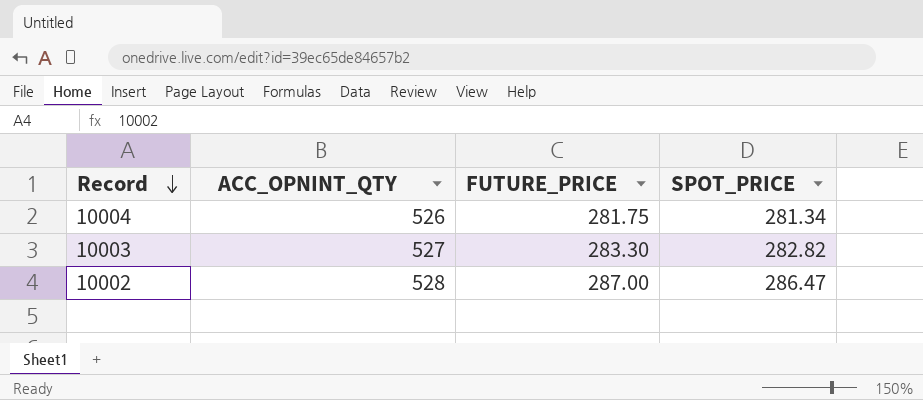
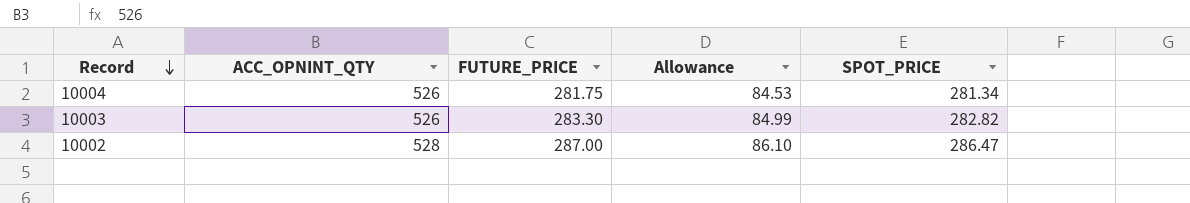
column Allowance | formula: none -> [FUTURE_PRICE] * 0.3
10003 | ACC_OPNINT_QTY: 527 -> 526

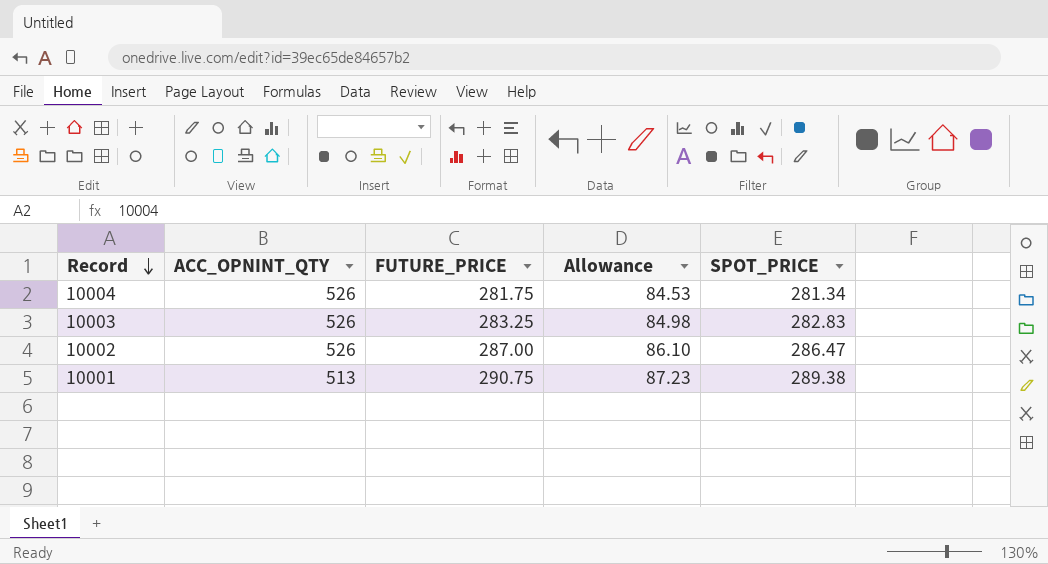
10003 | FUTURE_PRICE: 283.30 -> 283.25
10003 | Allowance: 84.99 -> 84.98
10003 | SPOT_PRICE: 282.82 -> 282.83
10002 | ACC_OPNINT_QTY: 528 -> 526
row 10001: none -> 513 | 290.75 | 87.23 | 289.38

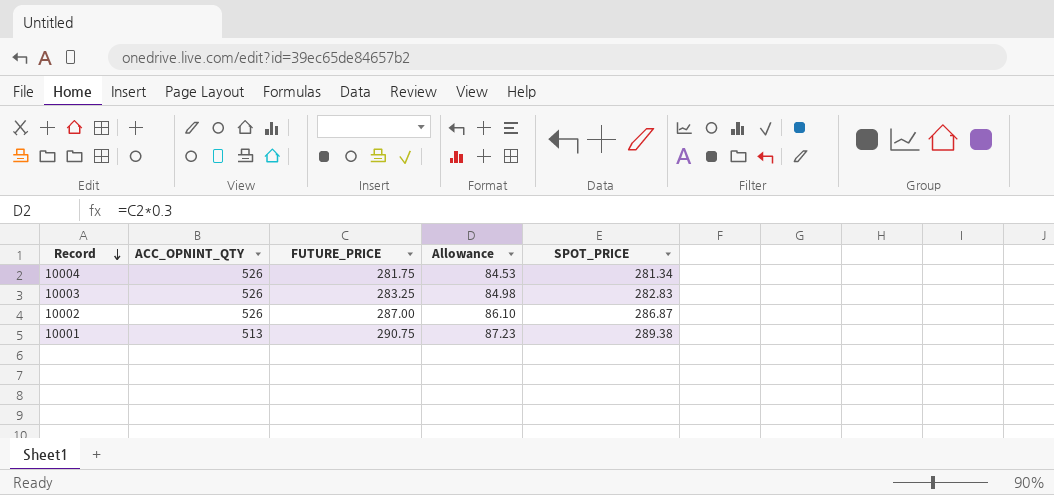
10002 | SPOT_PRICE: 286.47 -> 286.87

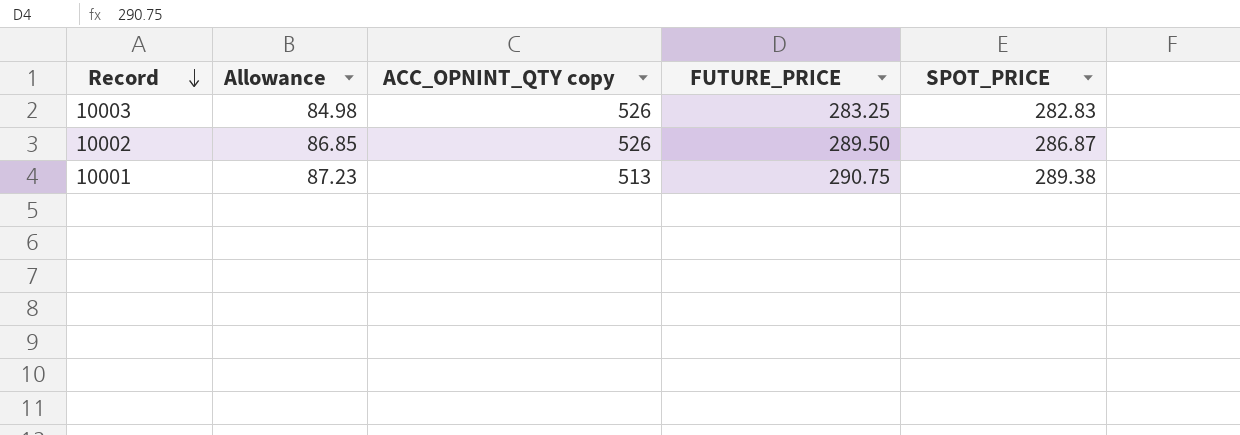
column Allowance | position: 4 -> 2
column name: ACC_OPNINT_QTY -> ACC_OPNINT_QTY copy
row 10004: 526 | 281.75 | 84.53 | 281.34 -> none
10002 | Allowance: 86.10 -> 86.85
10002 | FUTURE_PRICE: 287.00 -> 289.50

